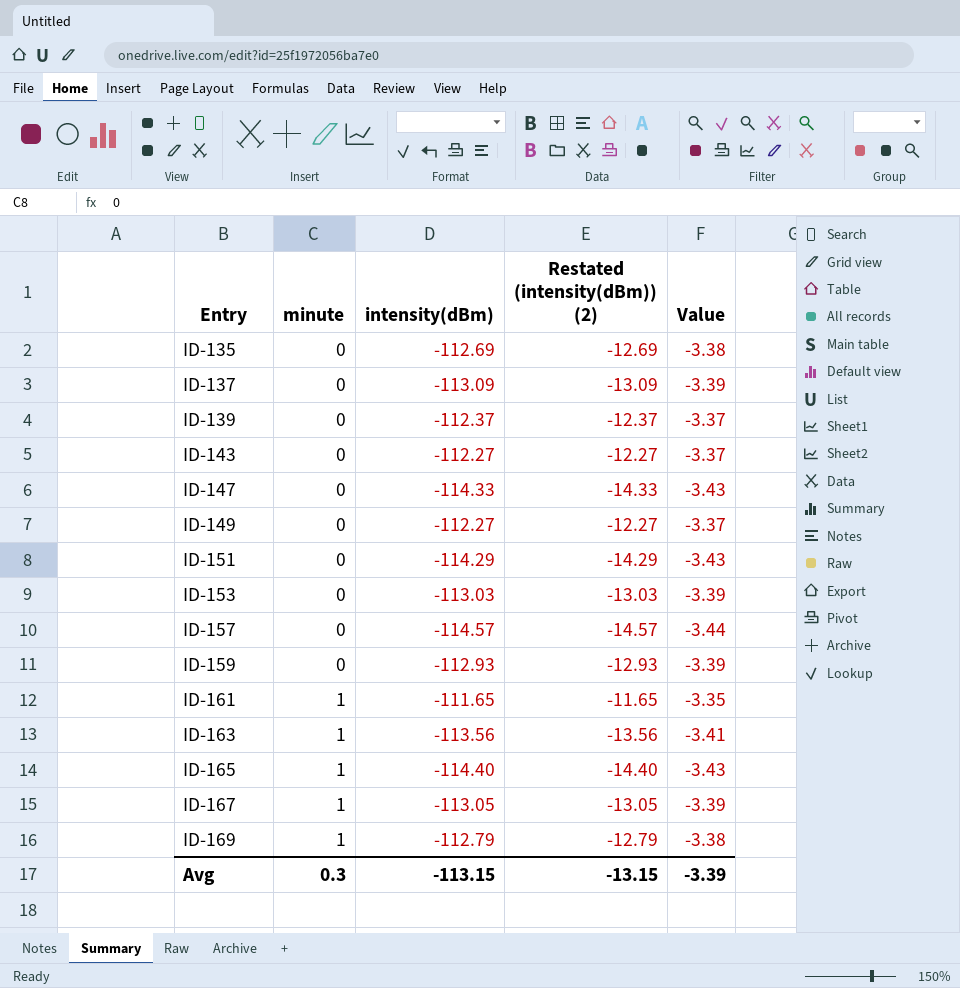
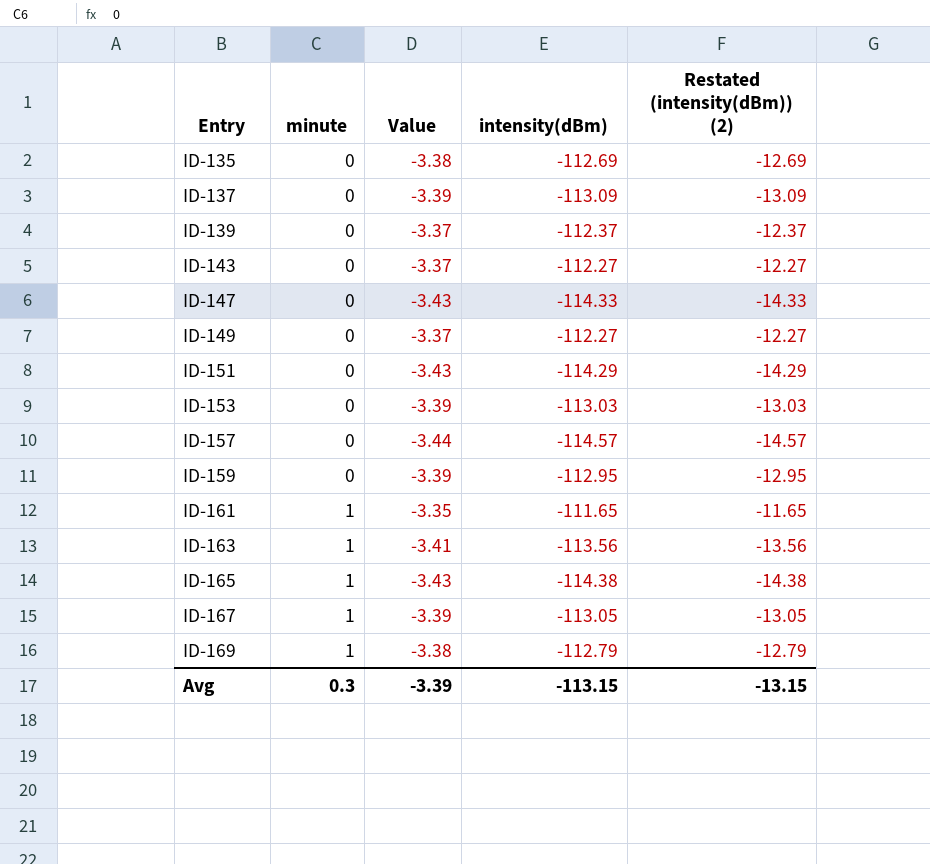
column Value | position: 5 -> 3
ID-159 | intensity(dBm): -112.93 -> -112.95
ID-159 | Restated (intensity(dBm)) (2): -12.93 -> -12.95
ID-165 | intensity(dBm): -114.40 -> -114.38
ID-165 | Restated (intensity(dBm)) (2): -14.40 -> -14.38

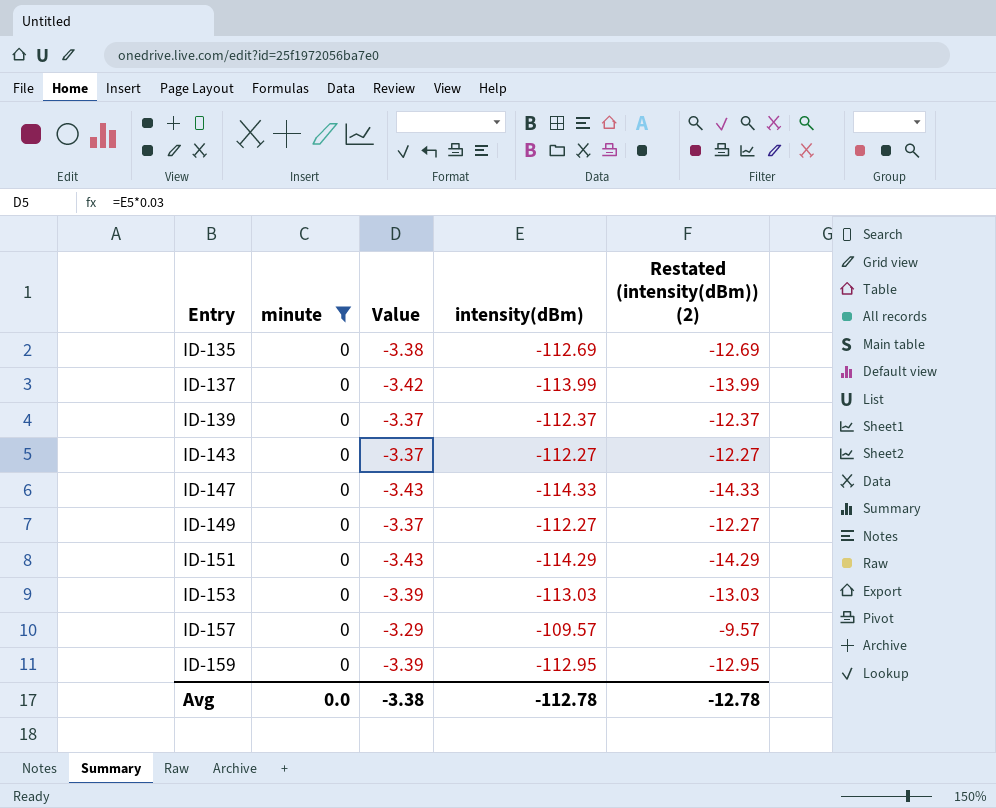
filter: none -> minute = 0
ID-137 | Value: -3.39 -> -3.42
ID-137 | intensity(dBm): -113.09 -> -113.99
ID-137 | Restated (intensity(dBm)) (2): -13.09 -> -13.99
ID-157 | Value: -3.44 -> -3.29
ID-157 | intensity(dBm): -114.57 -> -109.57
ID-157 | Restated (intensity(dBm)) (2): -14.57 -> -9.57
Avg | minute: 0.3 -> 0.0
Avg | Value: -3.39 -> -3.38
Avg | intensity(dBm): -113.15 -> -112.78
Avg | Restated (intensity(dBm)) (2): -13.15 -> -12.78

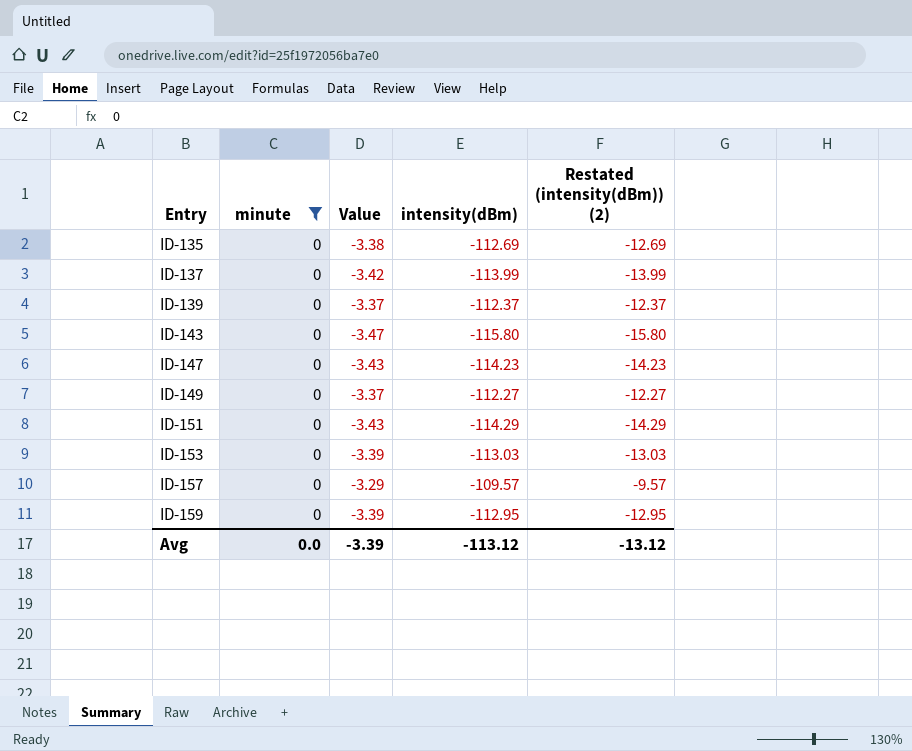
ID-143 | Value: -3.37 -> -3.47
ID-143 | intensity(dBm): -112.27 -> -115.80
ID-143 | Restated (intensity(dBm)) (2): -12.27 -> -15.80
ID-147 | intensity(dBm): -114.33 -> -114.23
ID-147 | Restated (intensity(dBm)) (2): -14.33 -> -14.23
Avg | Value: -3.38 -> -3.39
Avg | intensity(dBm): -112.78 -> -113.12
Avg | Restated (intensity(dBm)) (2): -12.78 -> -13.12

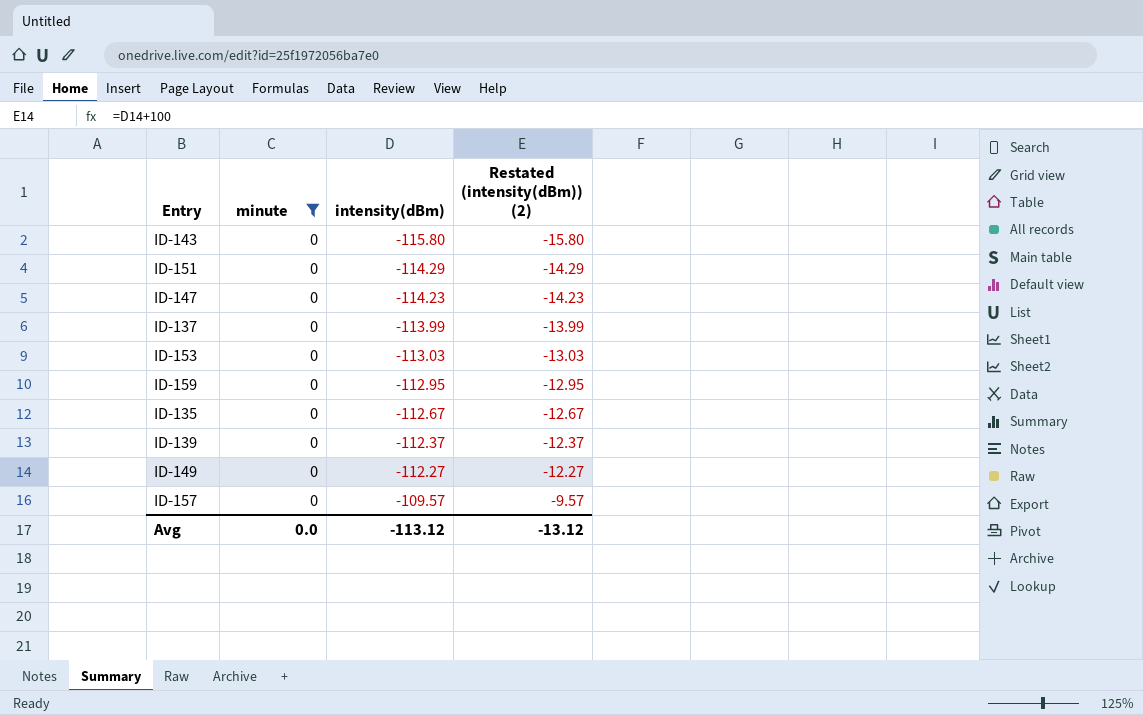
row order: Entry ascending -> intensity(dBm) ascending
column Value | formula: [intensity(dBm)] * 0.03 -> none
ID-135 | intensity(dBm): -112.69 -> -112.67
ID-135 | Restated (intensity(dBm)) (2): -12.69 -> -12.67

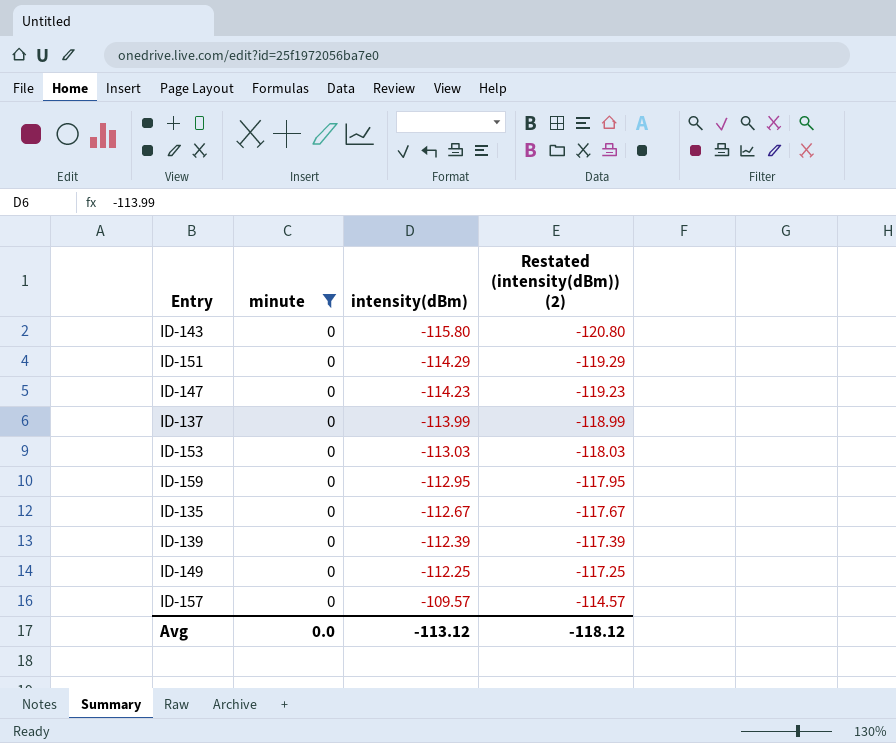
column Restated (intensity(dBm)) (2) | formula: [intensity(dBm)] + 100 -> [intensity(dBm)] - 5
ID-139 | intensity(dBm): -112.37 -> -112.39
ID-149 | intensity(dBm): -112.27 -> -112.25
Avg | Restated (intensity(dBm)) (2): -13.12 -> -118.12

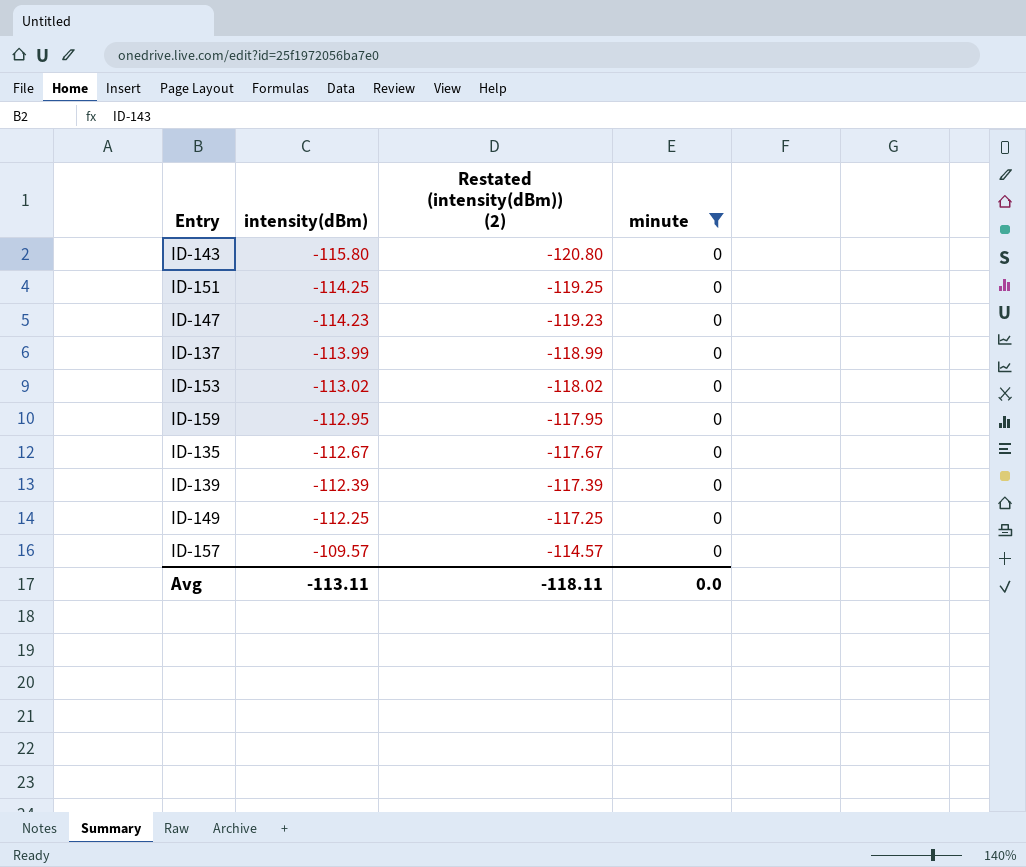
column minute | position: 2 -> 4
ID-151 | intensity(dBm): -114.29 -> -114.25
ID-151 | Restated (intensity(dBm)) (2): -119.29 -> -119.25
ID-153 | intensity(dBm): -113.03 -> -113.02
ID-153 | Restated (intensity(dBm)) (2): -118.03 -> -118.02
Avg | intensity(dBm): -113.12 -> -113.11
Avg | Restated (intensity(dBm)) (2): -118.12 -> -118.11

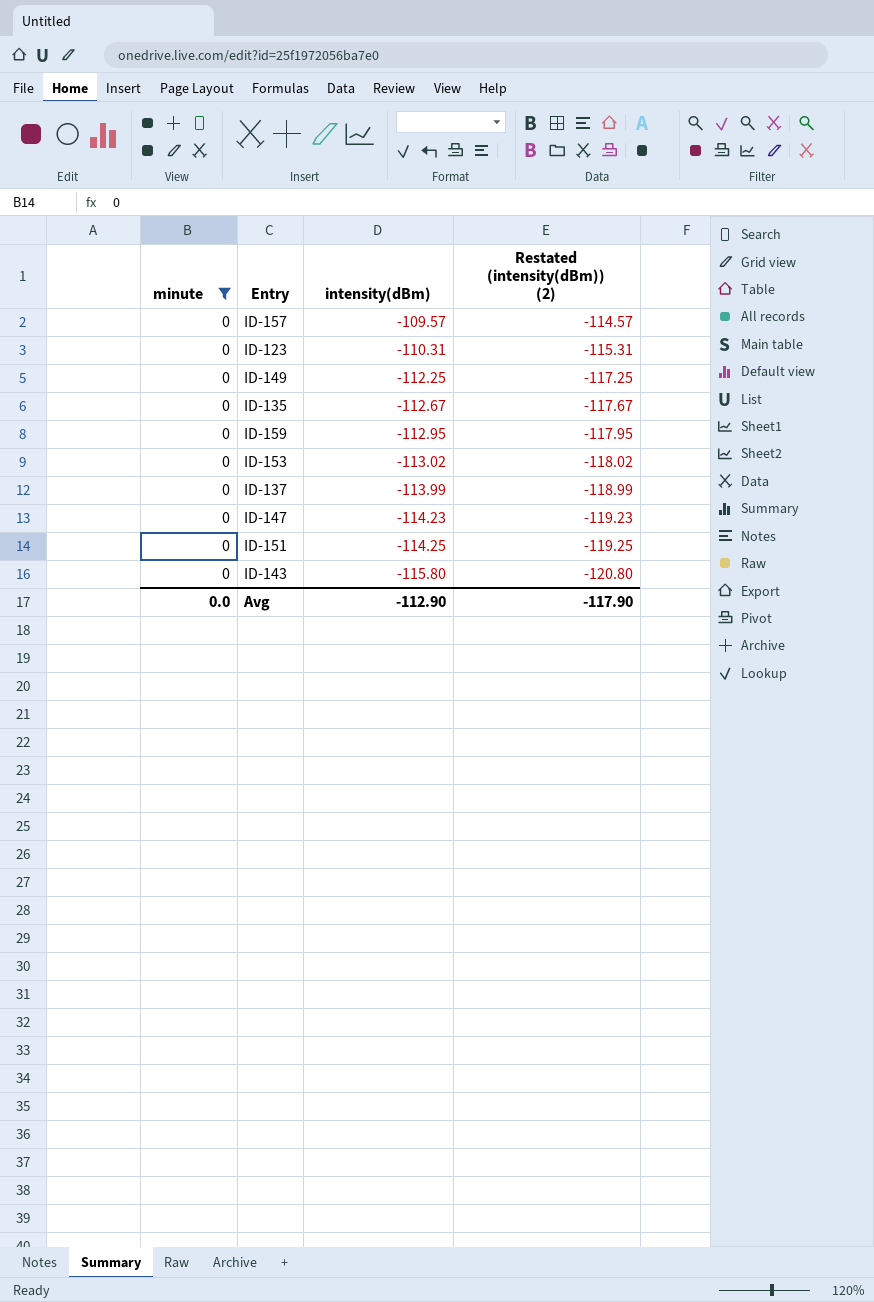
row order: intensity(dBm) ascending -> intensity(dBm) descending
column minute | position: 4 -> 1
row ID-139: -112.39 | -117.39 | 0 -> none
row ID-123: none -> 0 | -110.31 | -115.31
Avg | intensity(dBm): -113.11 -> -112.90
Avg | Restated (intensity(dBm)) (2): -118.11 -> -117.90

